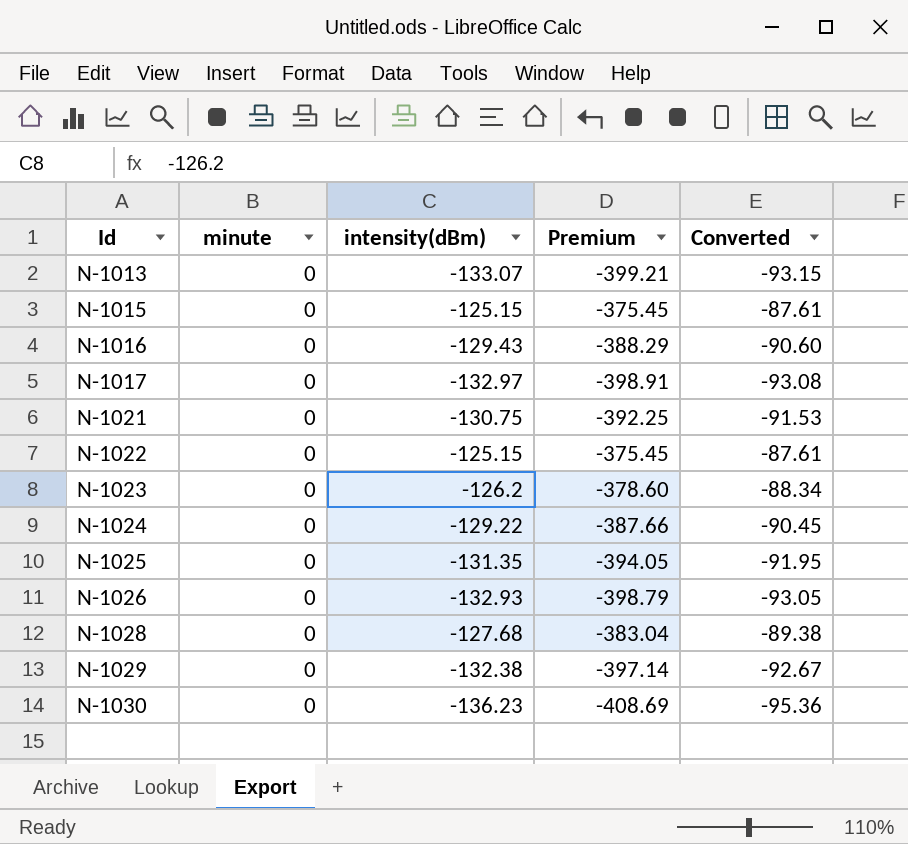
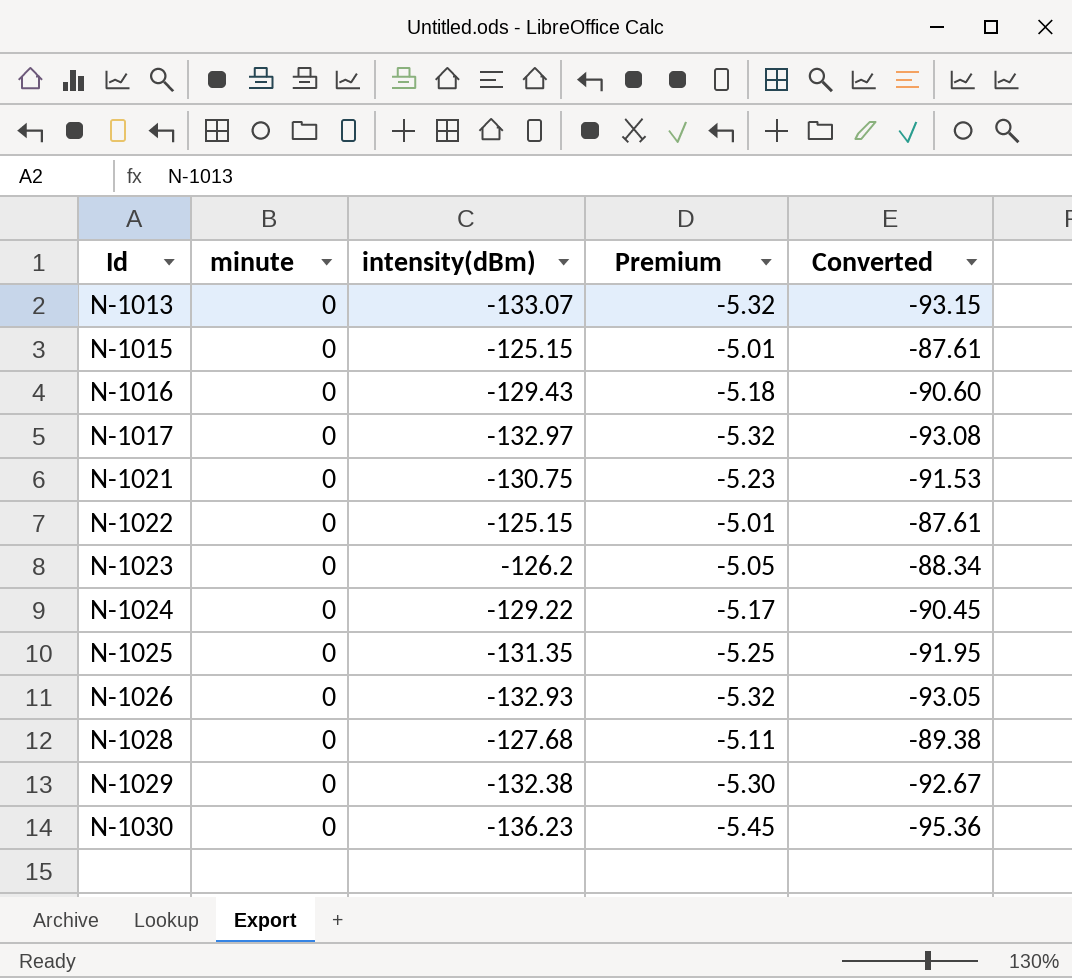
column Premium | formula: [intensity(dBm)] * 3 -> [intensity(dBm)] * 0.04

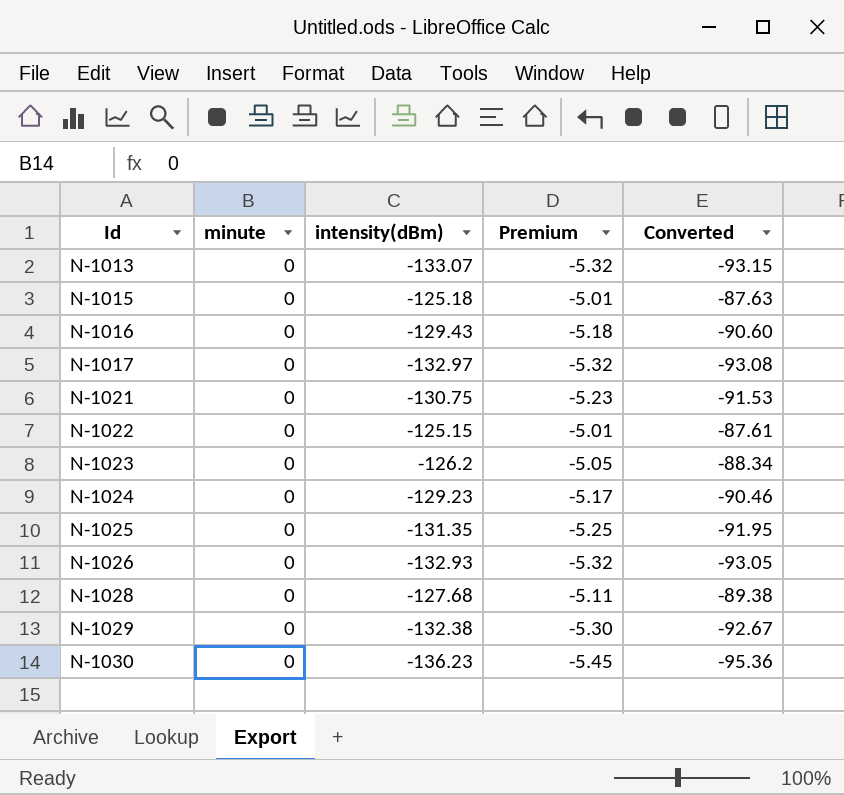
N-1015 | intensity(dBm): -125.15 -> -125.18
N-1015 | Converted: -87.61 -> -87.63
N-1024 | intensity(dBm): -129.22 -> -129.23
N-1024 | Converted: -90.45 -> -90.46

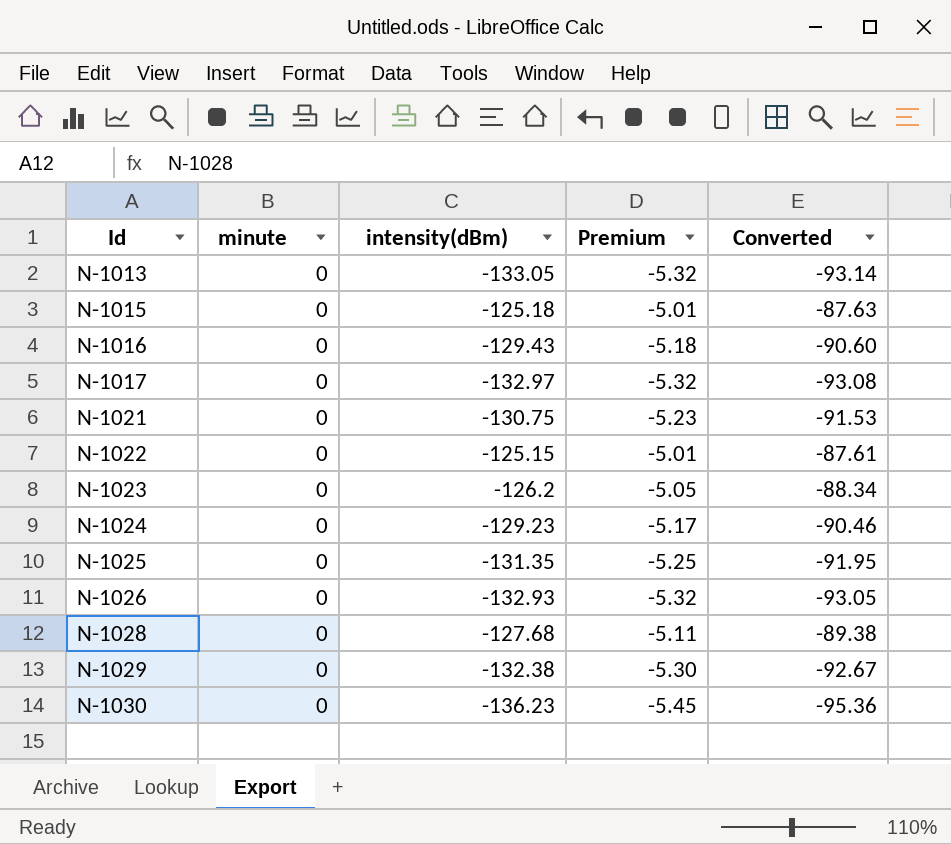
N-1013 | intensity(dBm): -133.07 -> -133.05
N-1013 | Converted: -93.15 -> -93.14

